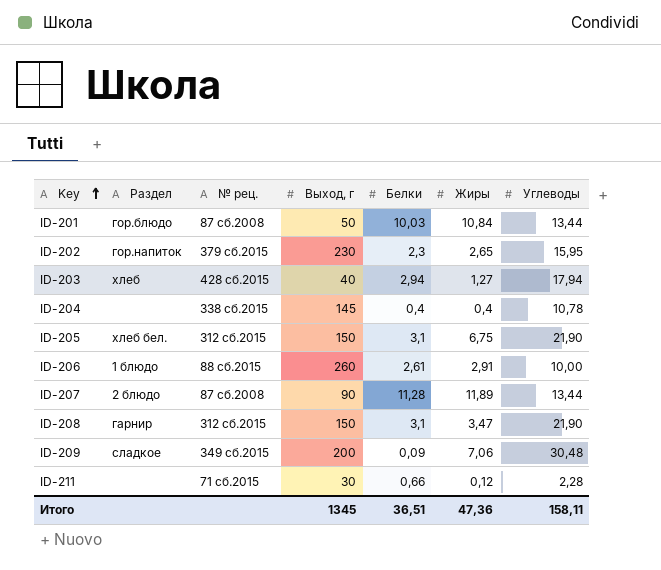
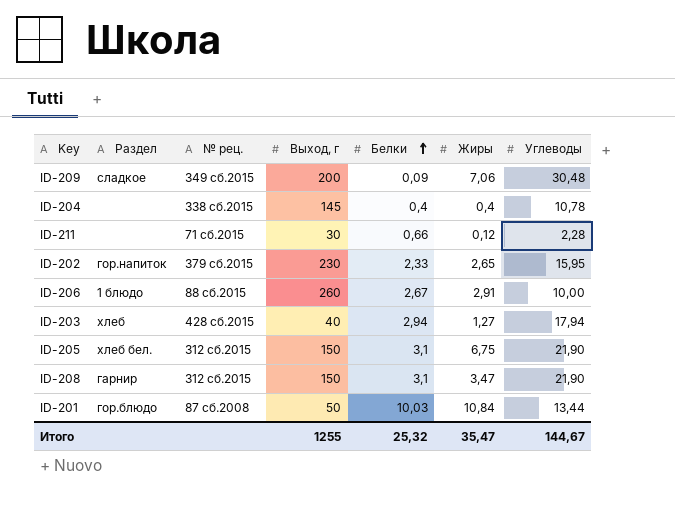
row order: Key ascending -> Белки ascending
row ID-207: 2 блюдо | 87 сб.2008 | 90 | 11,28 | 11,89 | 13,44 -> none
ID-202 | Белки: 2,3 -> 2,33
ID-206 | Белки: 2,61 -> 2,67
Итого | Выход, г: 1345 -> 1255
Итого | Белки: 36,51 -> 25,32
Итого | Жиры: 47,36 -> 35,47
Итого | Углеводы: 158,11 -> 144,67

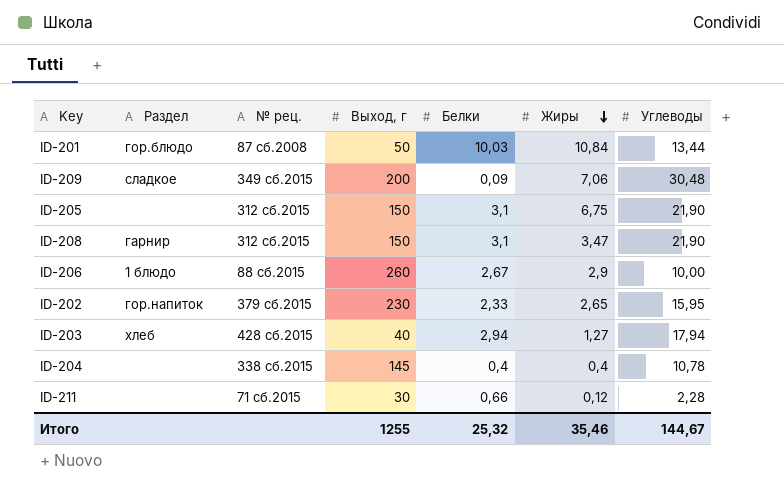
row order: Белки ascending -> Жиры descending
ID-205 | Раздел: хлеб бел. -> none
ID-206 | Жиры: 2,91 -> 2,9
Итого | Жиры: 35,47 -> 35,46

